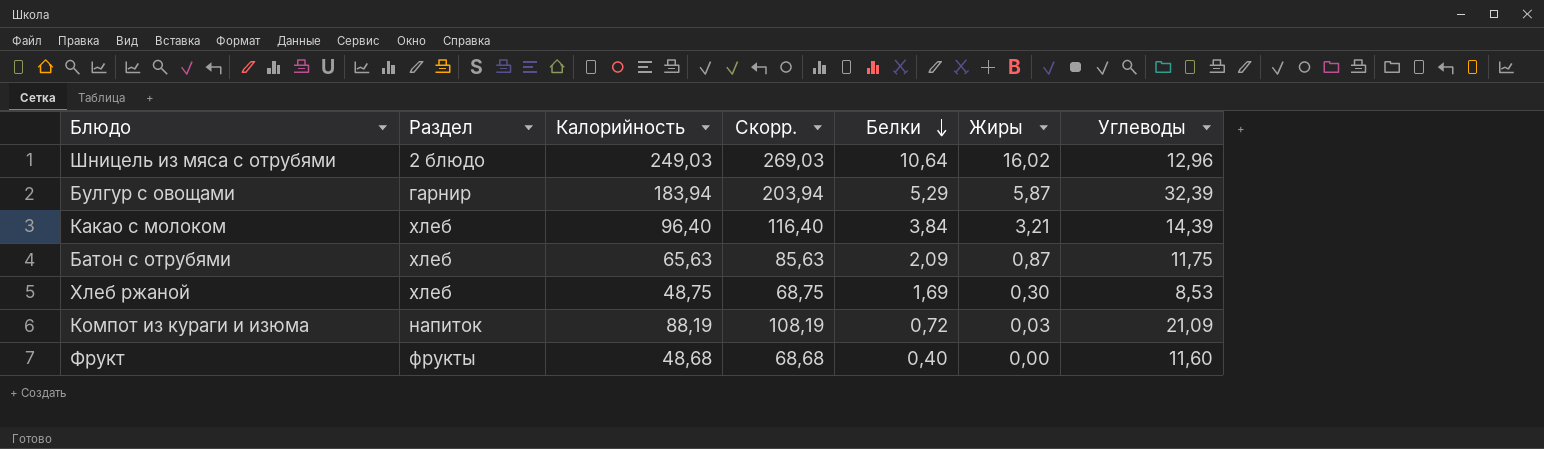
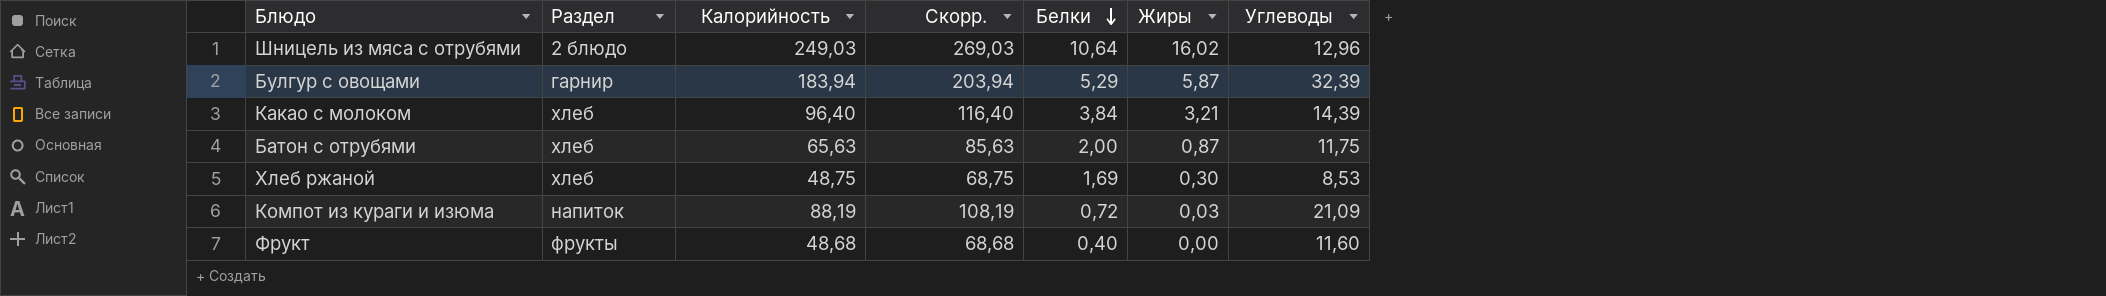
Батон с отрубями | Белки: 2,09 -> 2,00

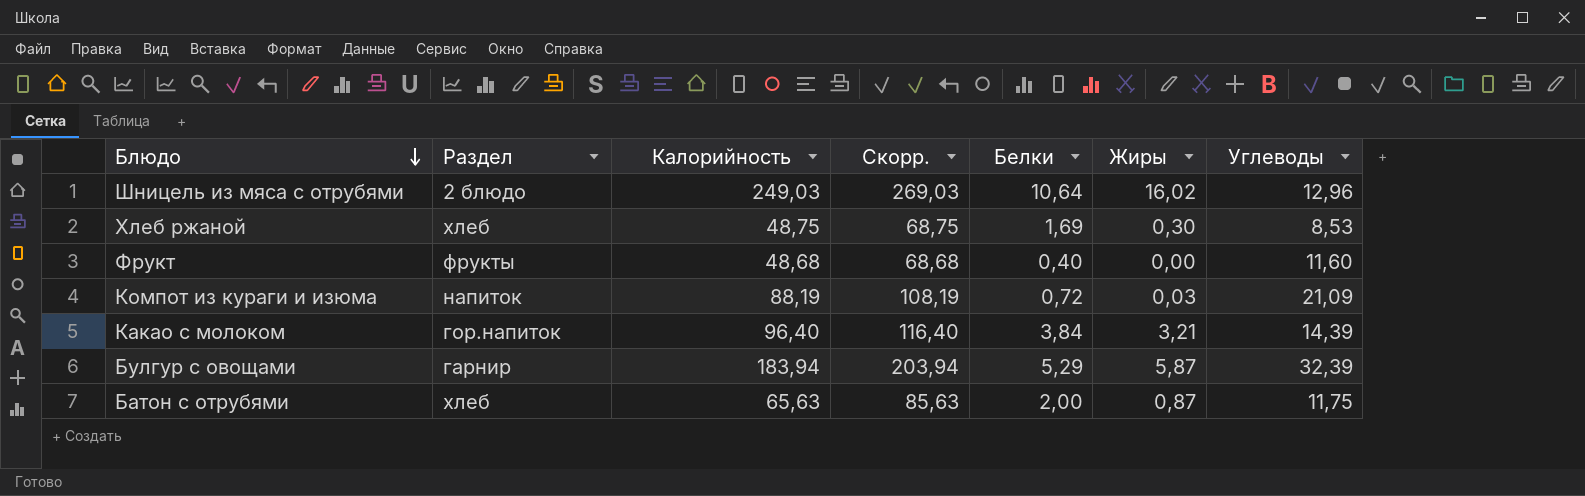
row order: Белки descending -> Блюдо descending
Какао с молоком | Раздел: хлеб -> гор.напиток

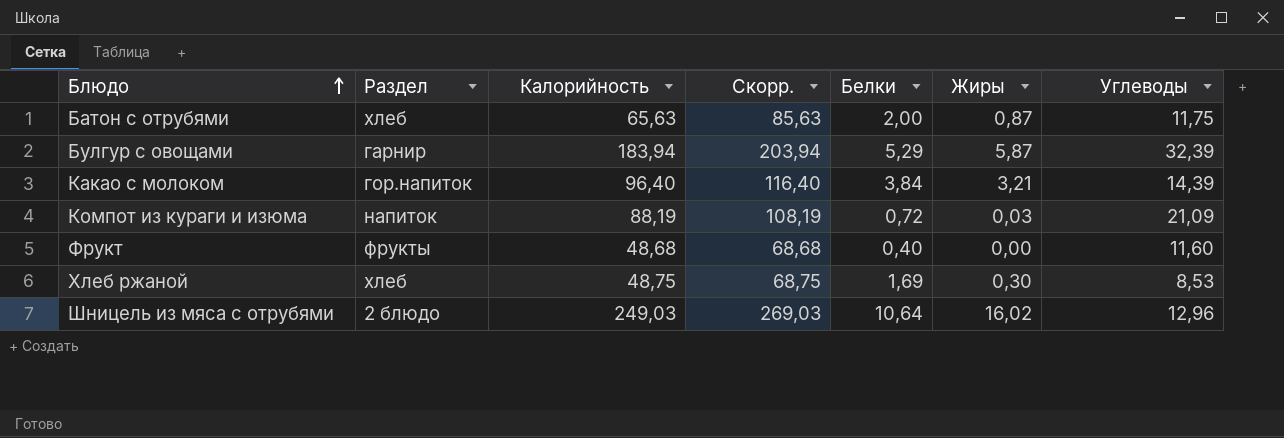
row order: Блюдо descending -> Блюдо ascending

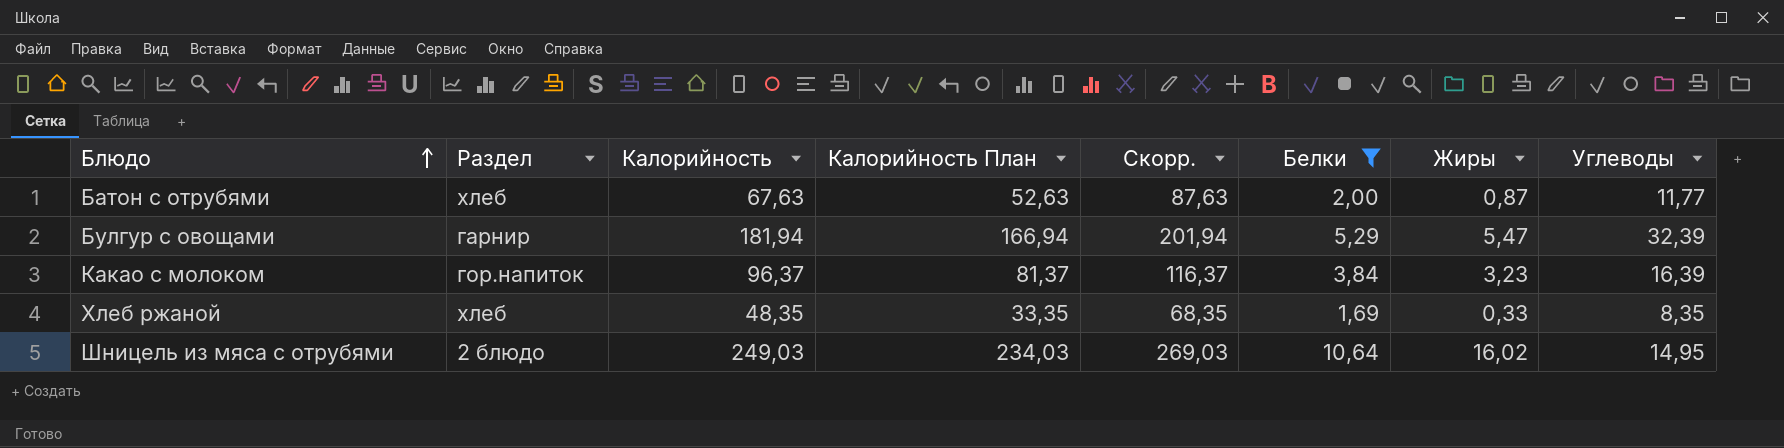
filter: none -> Белки >= 1,69
column Калорийность План | formula: none -> [Калорийность] - 15
Батон с отрубями | Калорийность: 65,63 -> 67,63
Батон с отрубями | Скорр.: 85,63 -> 87,63
Батон с отрубями | Углеводы: 11,75 -> 11,77
Булгур с овощами | Калорийность: 183,94 -> 181,94
Булгур с овощами | Скорр.: 203,94 -> 201,94
Булгур с овощами | Жиры: 5,87 -> 5,47
Какао с молоком | Калорийность: 96,40 -> 96,37
Какао с молоком | Скорр.: 116,40 -> 116,37
Какао с молоком | Жиры: 3,21 -> 3,23
Какао с молоком | Углеводы: 14,39 -> 16,39
Хлеб ржаной | Калорийность: 48,75 -> 48,35
Хлеб ржаной | Скорр.: 68,75 -> 68,35
Хлеб ржаной | Жиры: 0,30 -> 0,33
Хлеб ржаной | Углеводы: 8,53 -> 8,35
Шницель из мяса с отрубями | Углеводы: 12,96 -> 14,95

